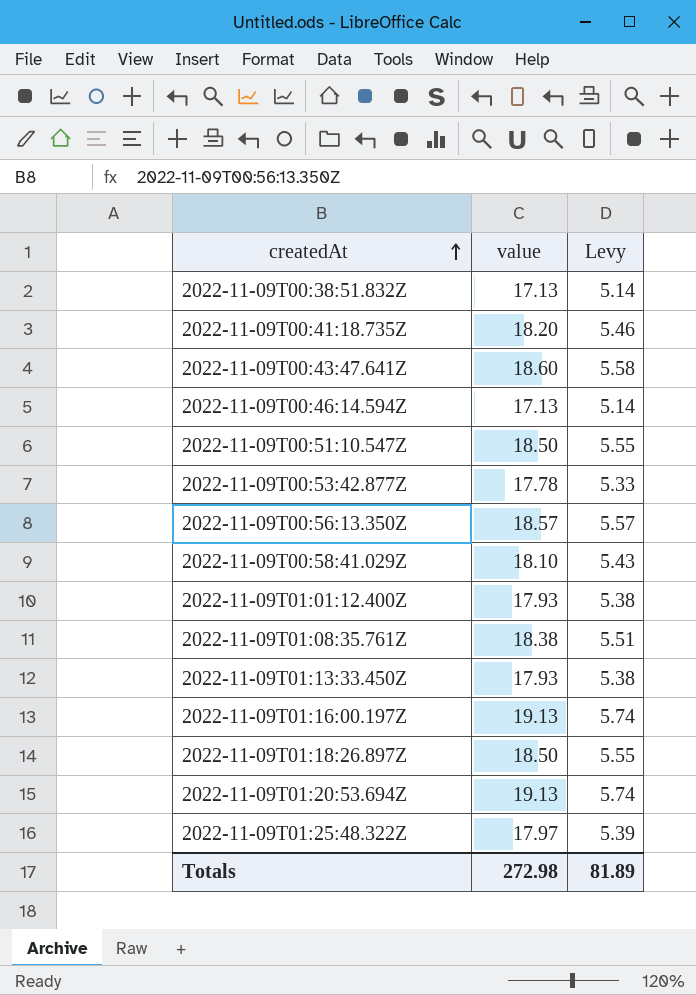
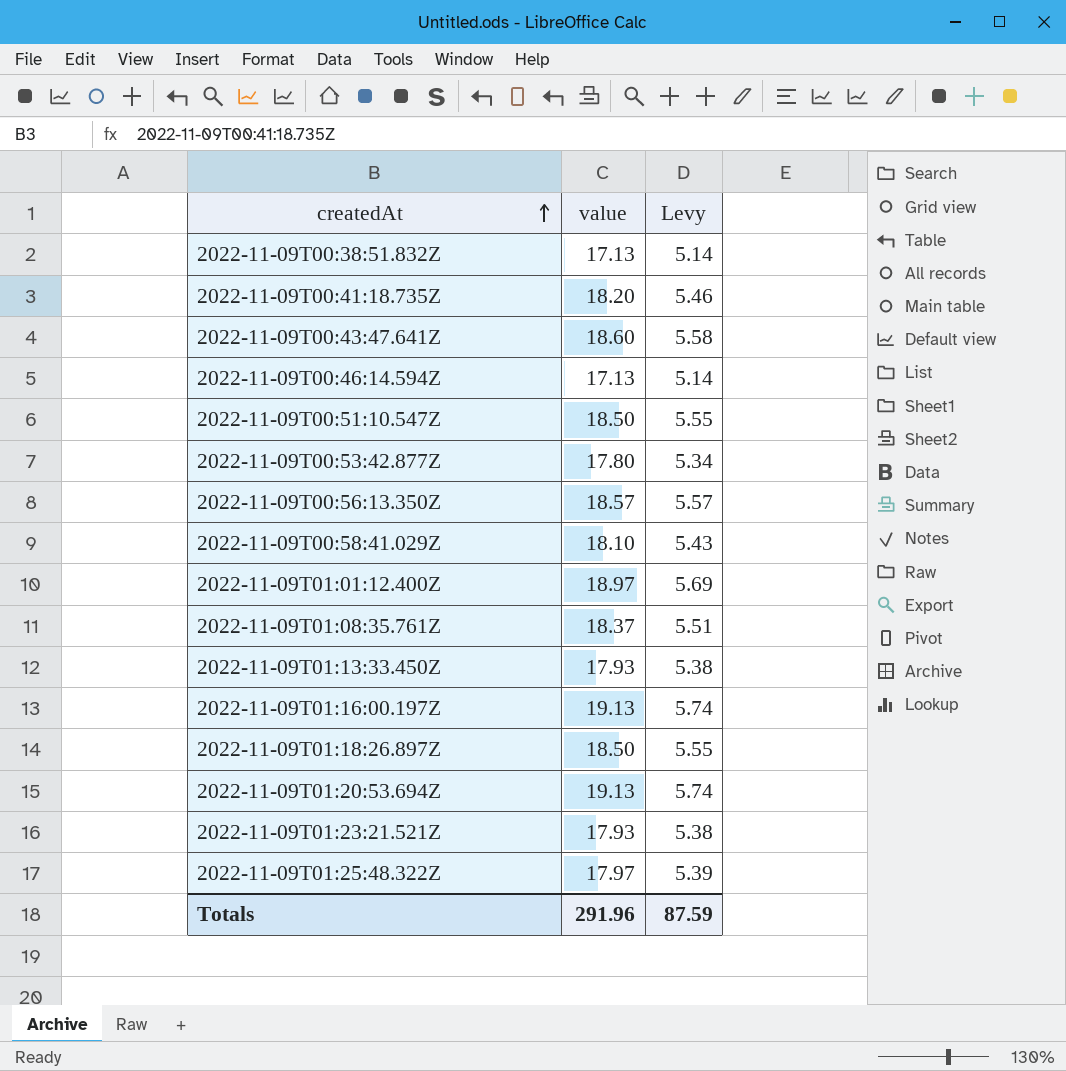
2022-11-09T00:53:42.877Z | value: 17.78 -> 17.80
2022-11-09T00:53:42.877Z | Levy: 5.33 -> 5.34
2022-11-09T01:01:12.400Z | value: 17.93 -> 18.97
2022-11-09T01:01:12.400Z | Levy: 5.38 -> 5.69
2022-11-09T01:08:35.761Z | value: 18.38 -> 18.37
row 2022-11-09T01:23:21.521Z: none -> 17.93 | 5.38
Totals | value: 272.98 -> 291.96
Totals | Levy: 81.89 -> 87.59

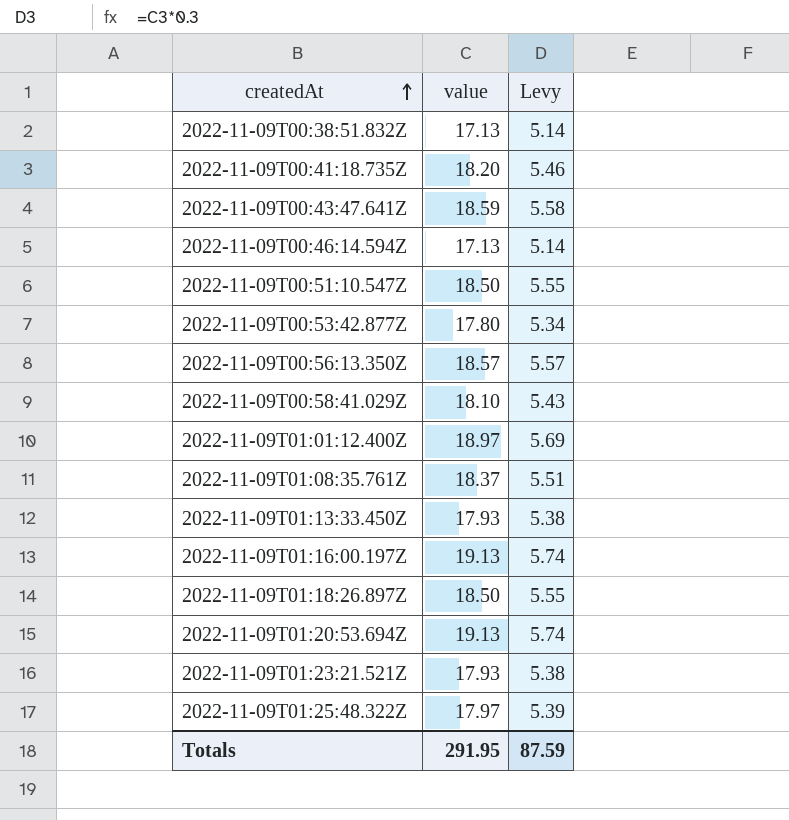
2022-11-09T00:43:47.641Z | value: 18.60 -> 18.59
Totals | value: 291.96 -> 291.95

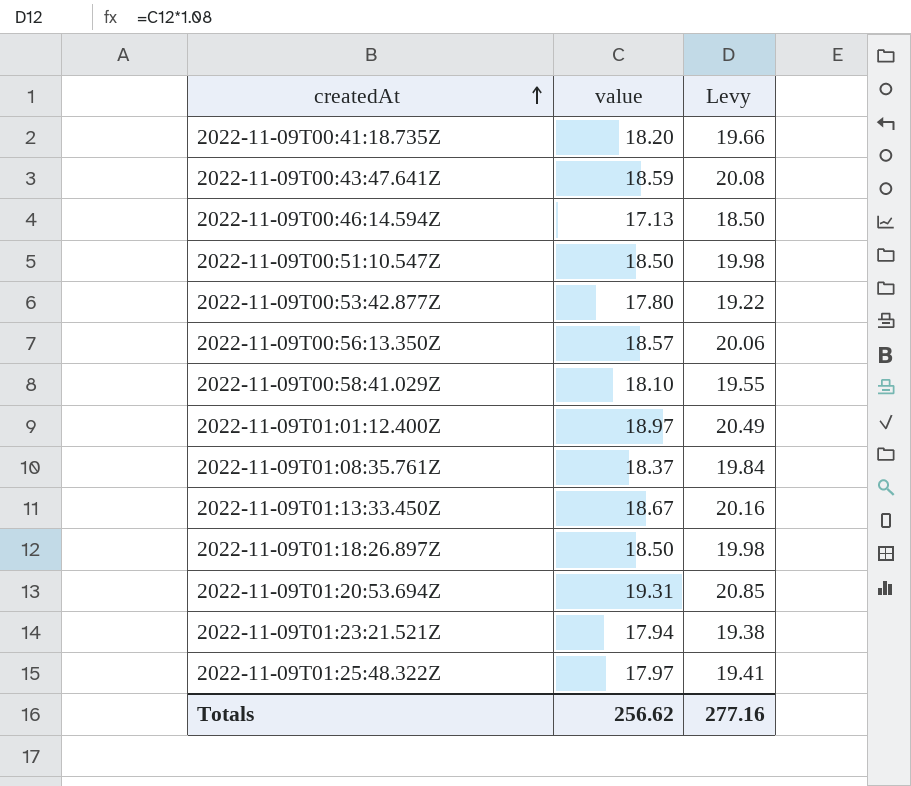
column Levy | formula: [value] * 0.3 -> [value] * 1.08
row 2022-11-09T00:38:51.832Z: 17.13 | 5.14 -> none
row 2022-11-09T01:16:00.197Z: 19.13 | 5.74 -> none
2022-11-09T01:13:33.450Z | value: 17.93 -> 18.67
2022-11-09T01:20:53.694Z | value: 19.13 -> 19.31
2022-11-09T01:23:21.521Z | value: 17.93 -> 17.94
Totals | value: 291.95 -> 256.62
Totals | Levy: 87.59 -> 277.16

